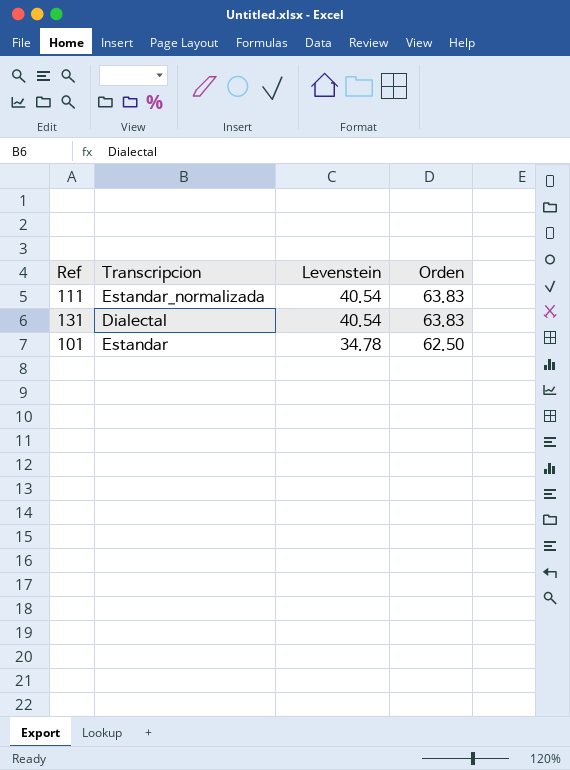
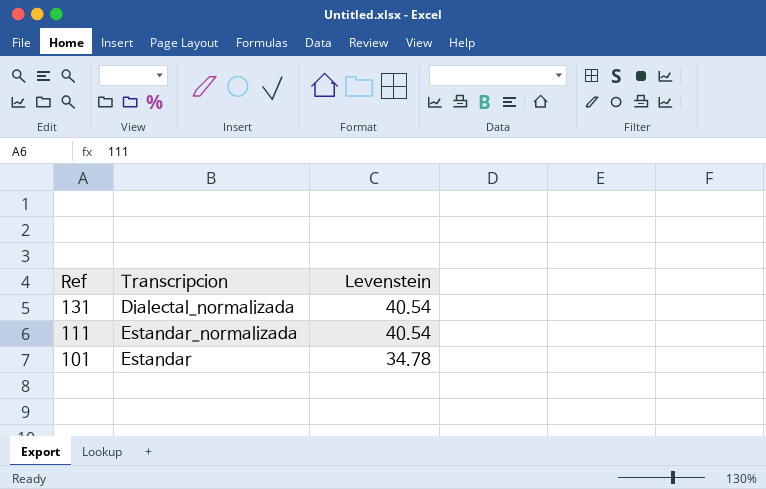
row order: Levenstein descending -> Ref descending
column Orden | position: 4 -> none
131 | Transcripcion: Dialectal -> Dialectal_normalizada

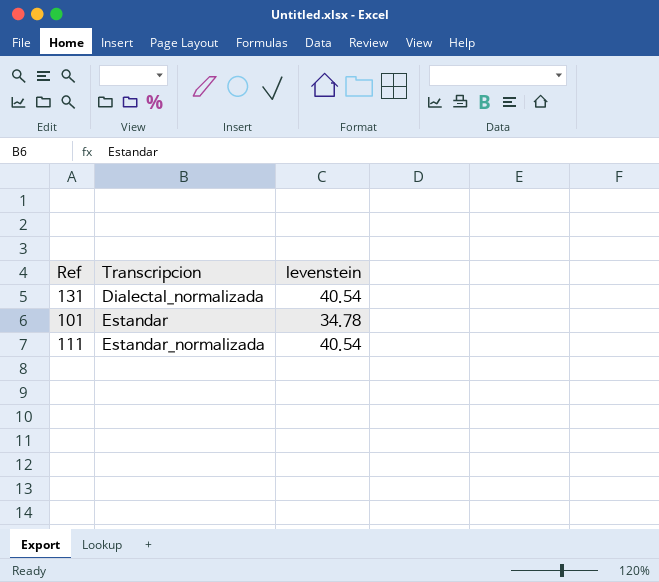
row order: Ref descending -> Transcripcion ascending
column name: Levenstein -> levenstein

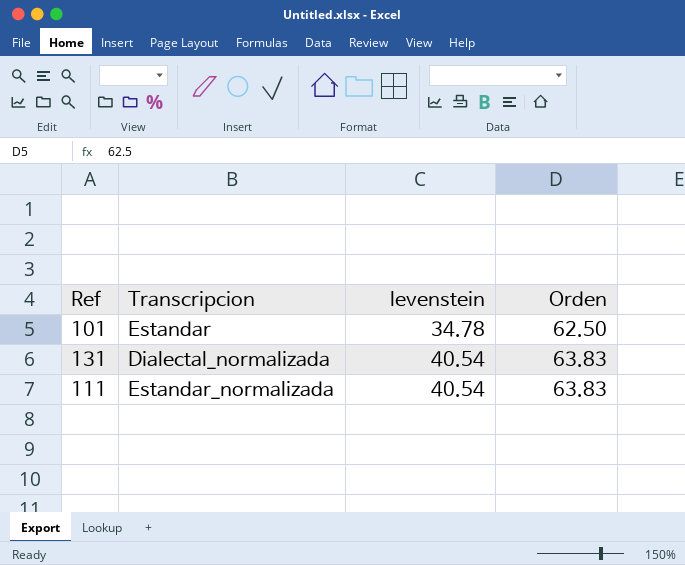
row order: Transcripcion ascending -> levenstein ascending
column Orden | position: none -> 4

